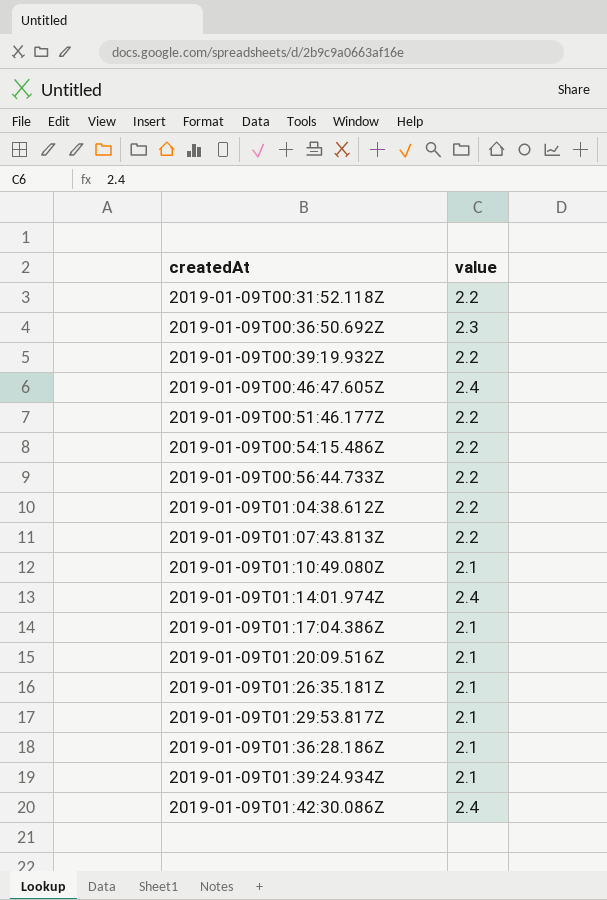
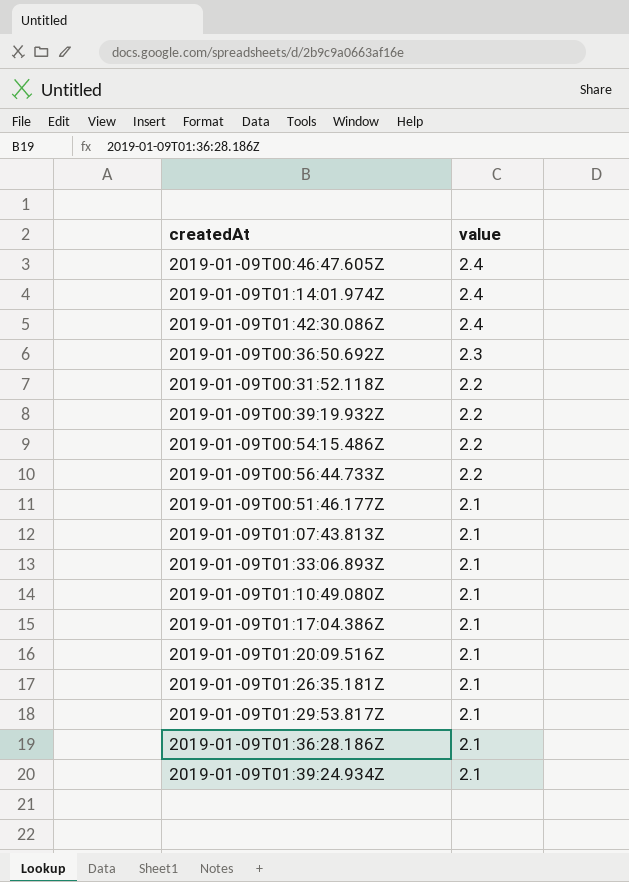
row order: createdAt ascending -> value descending
row 2019-01-09T01:04:38.612Z: 2.2 -> none
2019-01-09T00:51:46.177Z | value: 2.2 -> 2.1
2019-01-09T01:07:43.813Z | value: 2.2 -> 2.1
row 2019-01-09T01:33:06.893Z: none -> 2.1

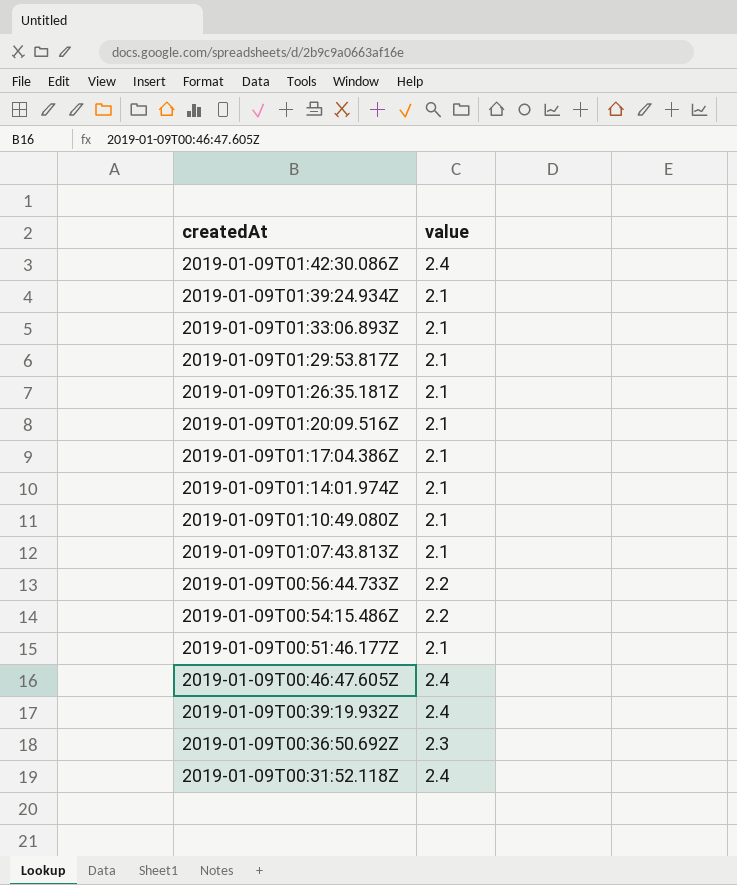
row order: value descending -> createdAt descending
row 2019-01-09T01:36:28.186Z: 2.1 -> none
2019-01-09T01:14:01.974Z | value: 2.4 -> 2.1
2019-01-09T00:39:19.932Z | value: 2.2 -> 2.4
2019-01-09T00:31:52.118Z | value: 2.2 -> 2.4

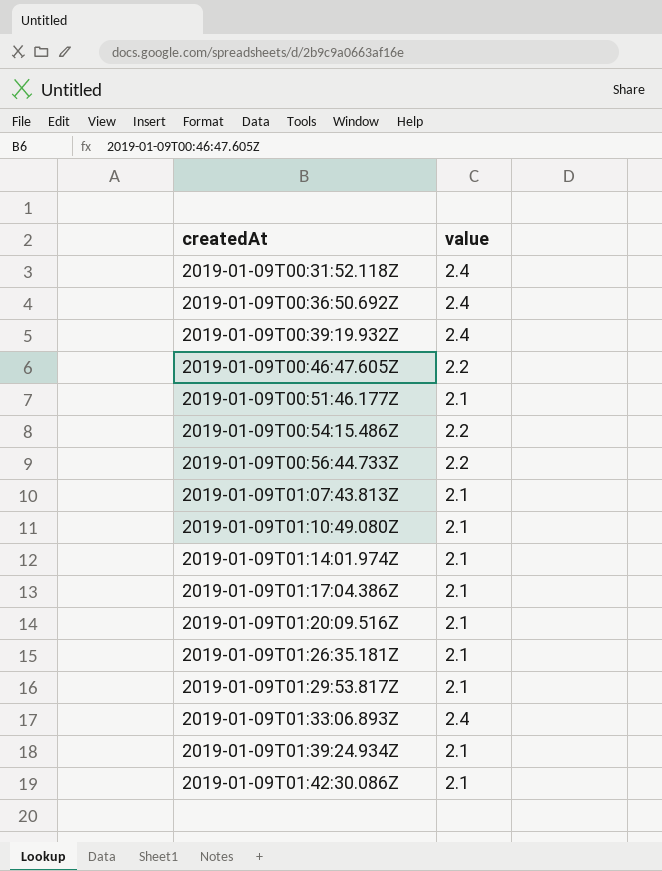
row order: createdAt descending -> createdAt ascending
2019-01-09T00:36:50.692Z | value: 2.3 -> 2.4
2019-01-09T00:46:47.605Z | value: 2.4 -> 2.2
2019-01-09T01:33:06.893Z | value: 2.1 -> 2.4
2019-01-09T01:42:30.086Z | value: 2.4 -> 2.1

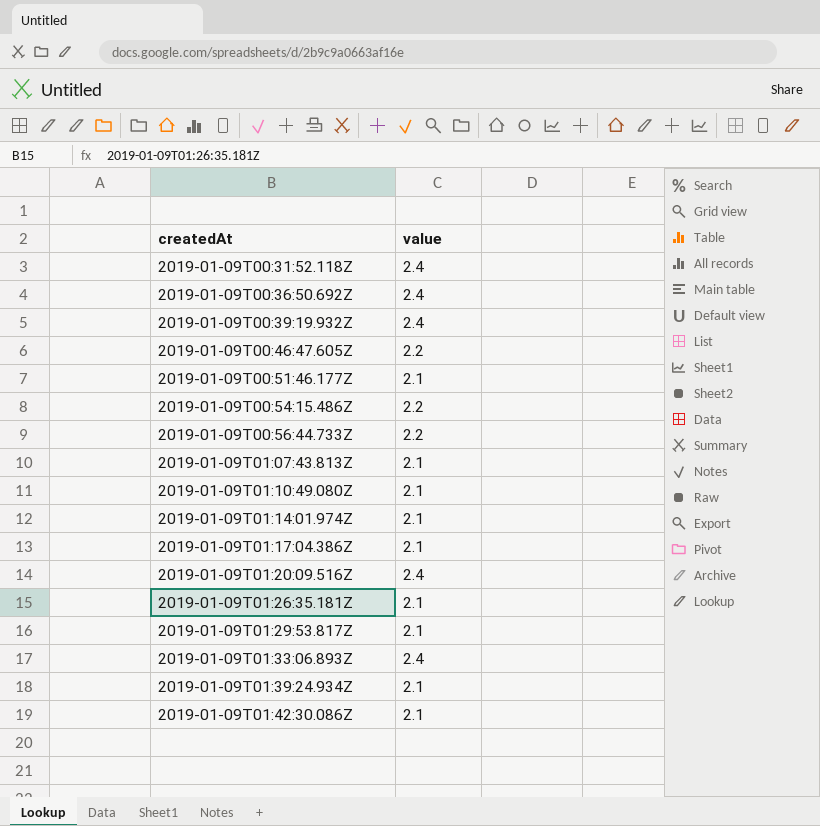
2019-01-09T01:20:09.516Z | value: 2.1 -> 2.4

